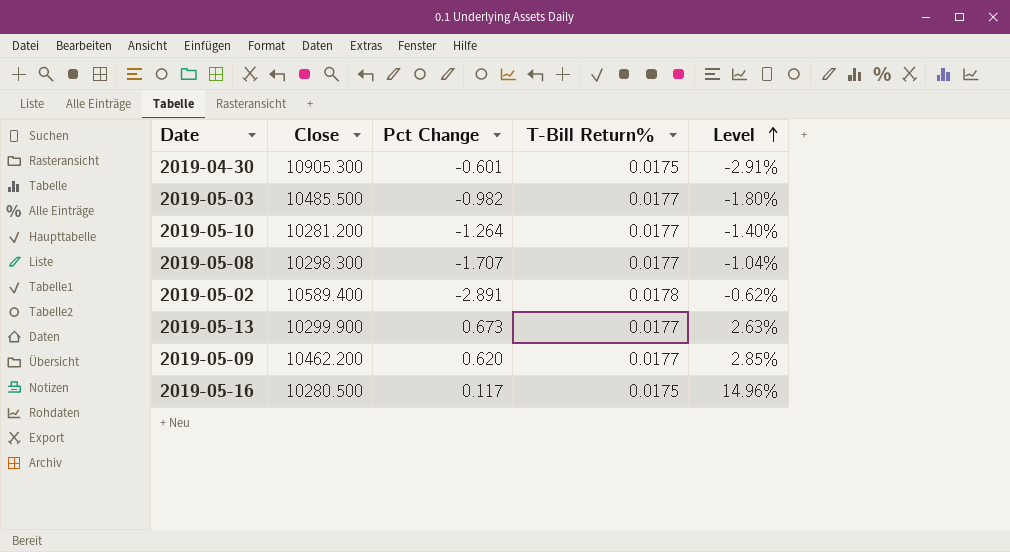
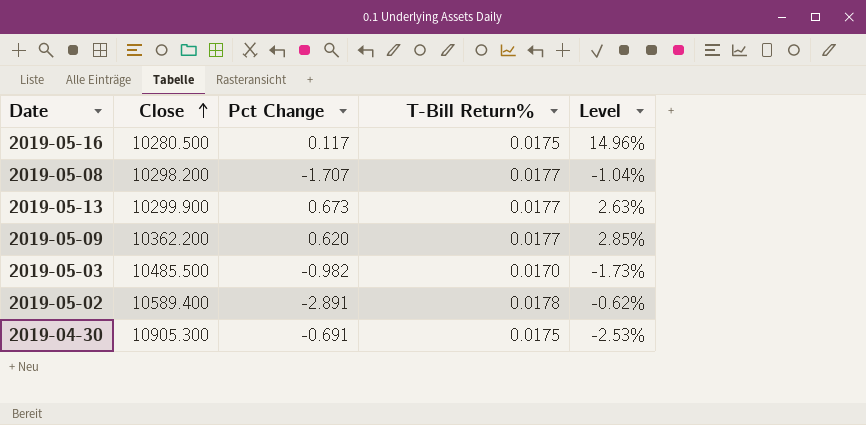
row order: Level ascending -> Close ascending
row 2019-05-10: 10281.200 | -1.264 | 0.0177 | -1.40% -> none
2019-05-08 | Close: 10298.300 -> 10298.200
2019-05-09 | Close: 10462.200 -> 10362.200
2019-05-03 | T-Bill Return%: 0.0177 -> 0.0170
2019-05-03 | Level: -1.80% -> -1.73%
2019-04-30 | Pct Change: -0.601 -> -0.691
2019-04-30 | Level: -2.91% -> -2.53%

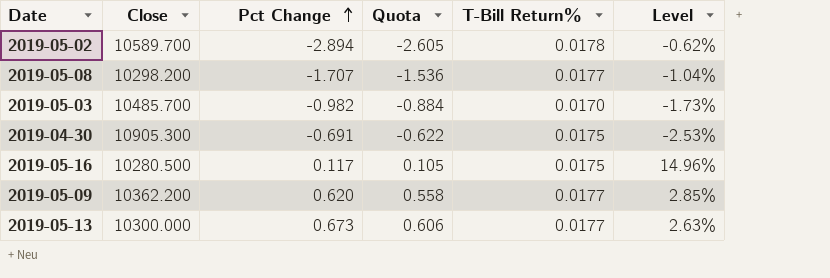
row order: Close ascending -> Pct Change ascending
column Quota | formula: none -> [Pct Change] * 0.9
2019-05-02 | Close: 10589.400 -> 10589.700
2019-05-02 | Pct Change: -2.891 -> -2.894
2019-05-03 | Close: 10485.500 -> 10485.700
2019-05-13 | Close: 10299.900 -> 10300.000

